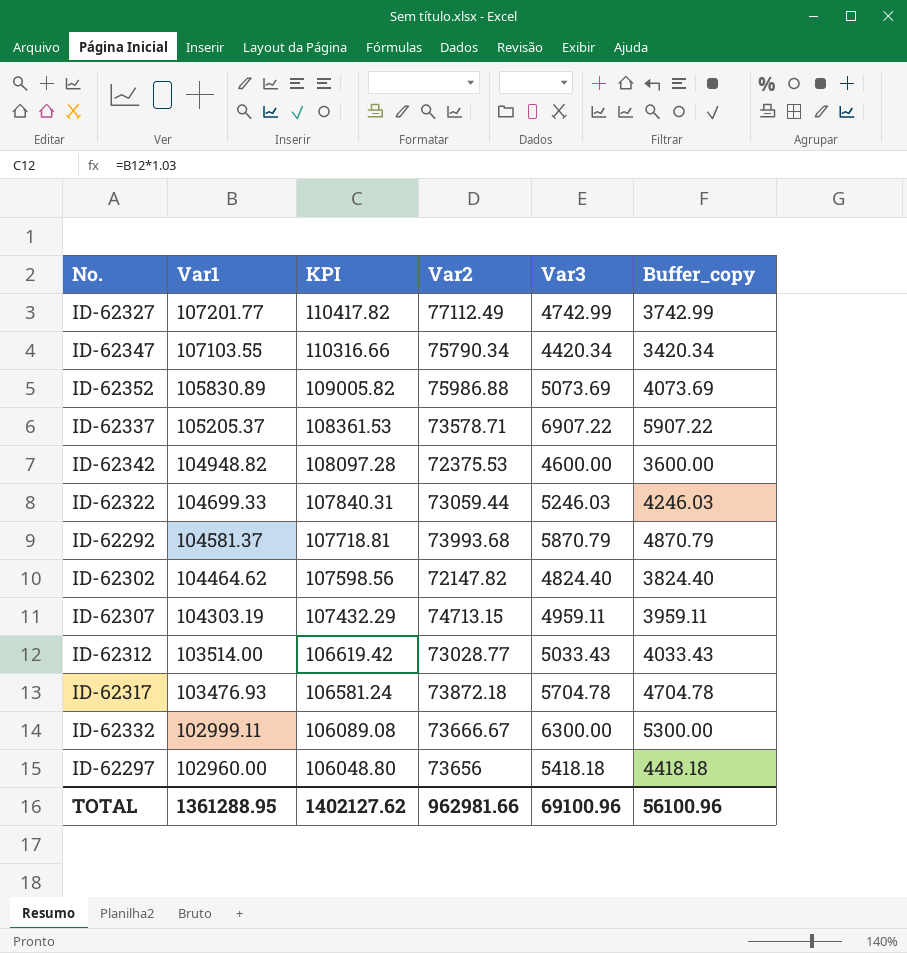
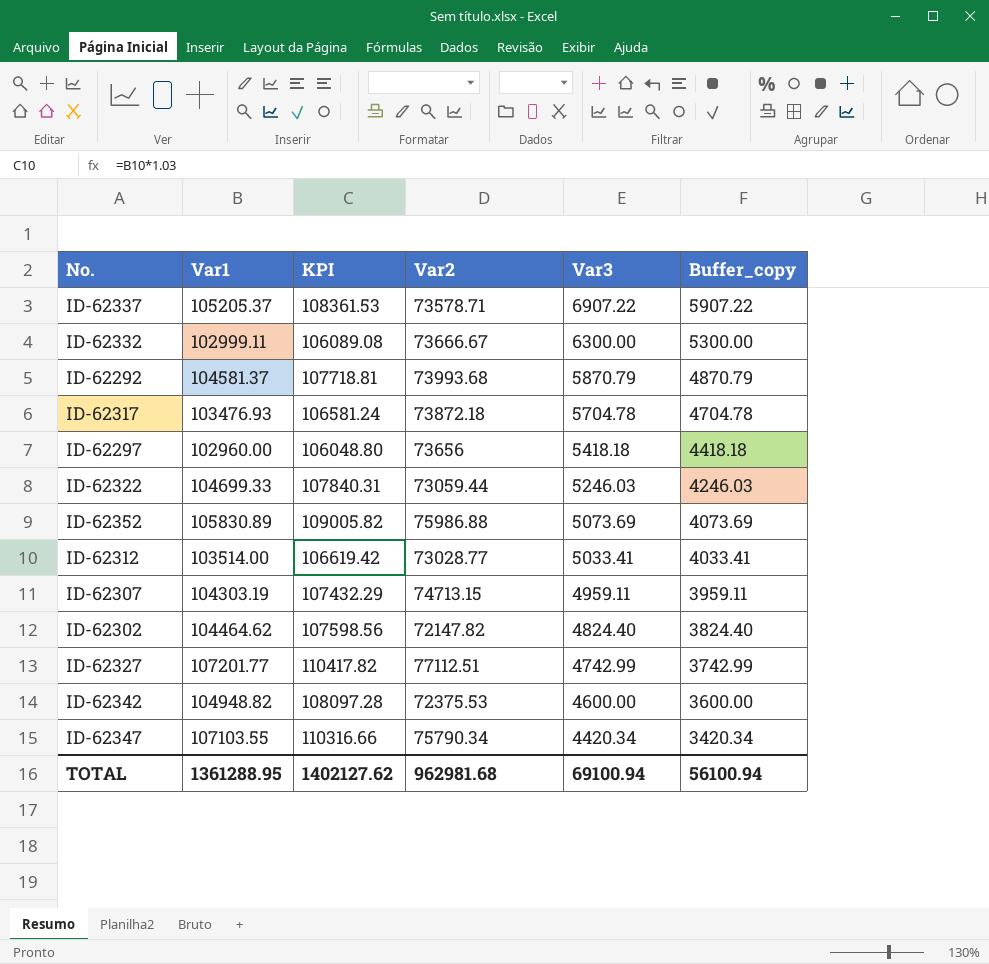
row order: Var1 descending -> Var3 descending
ID-62312 | Var3: 5033.43 -> 5033.41
ID-62312 | Buffer_copy: 4033.43 -> 4033.41
ID-62327 | Var2: 77112.49 -> 77112.51
TOTAL | Var2: 962981.66 -> 962981.68
TOTAL | Var3: 69100.96 -> 69100.94
TOTAL | Buffer_copy: 56100.96 -> 56100.94

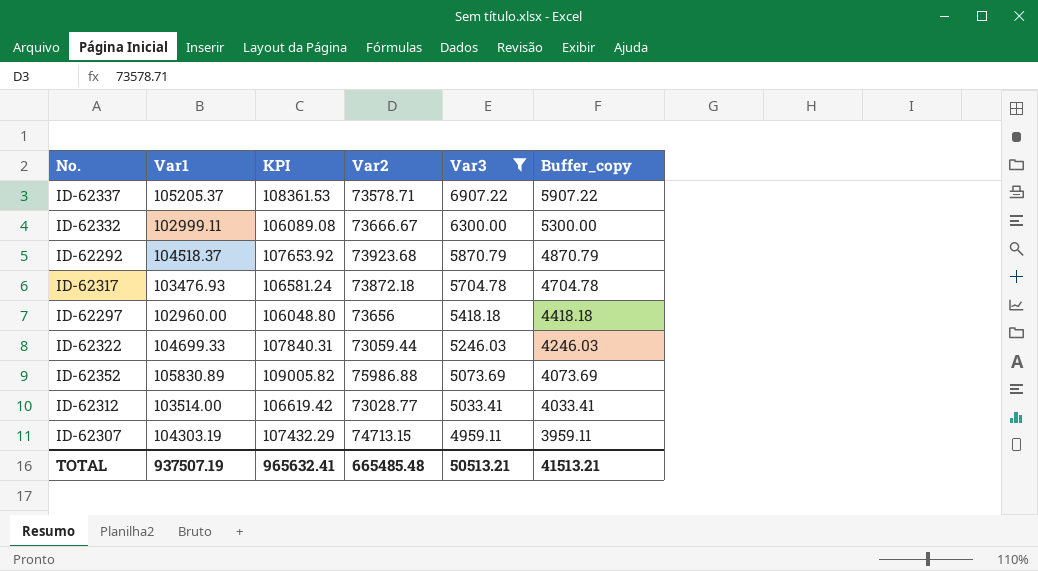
filter: none -> Var3 >= 4959.11
ID-62292 | Var1: 104581.37 -> 104518.37
ID-62292 | KPI: 107718.81 -> 107653.92
ID-62292 | Var2: 73993.68 -> 73923.68
TOTAL | Var1: 1361288.95 -> 937507.19
TOTAL | KPI: 1402127.62 -> 965632.41
TOTAL | Var2: 962981.68 -> 665485.48
TOTAL | Var3: 69100.94 -> 50513.21
TOTAL | Buffer_copy: 56100.94 -> 41513.21

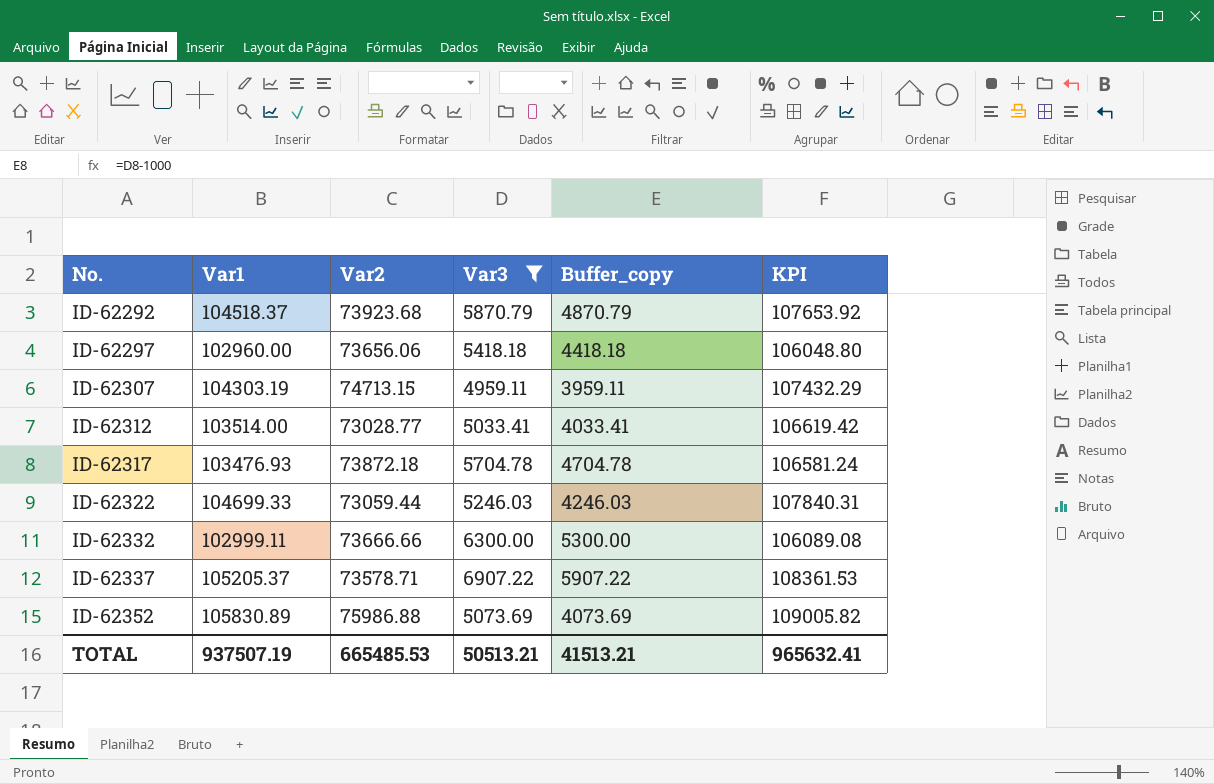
row order: Var3 descending -> No. ascending
column KPI | position: 3 -> 6
ID-62297 | Var2: 73656 -> 73656.06
ID-62332 | Var2: 73666.67 -> 73666.66
TOTAL | Var2: 665485.48 -> 665485.53

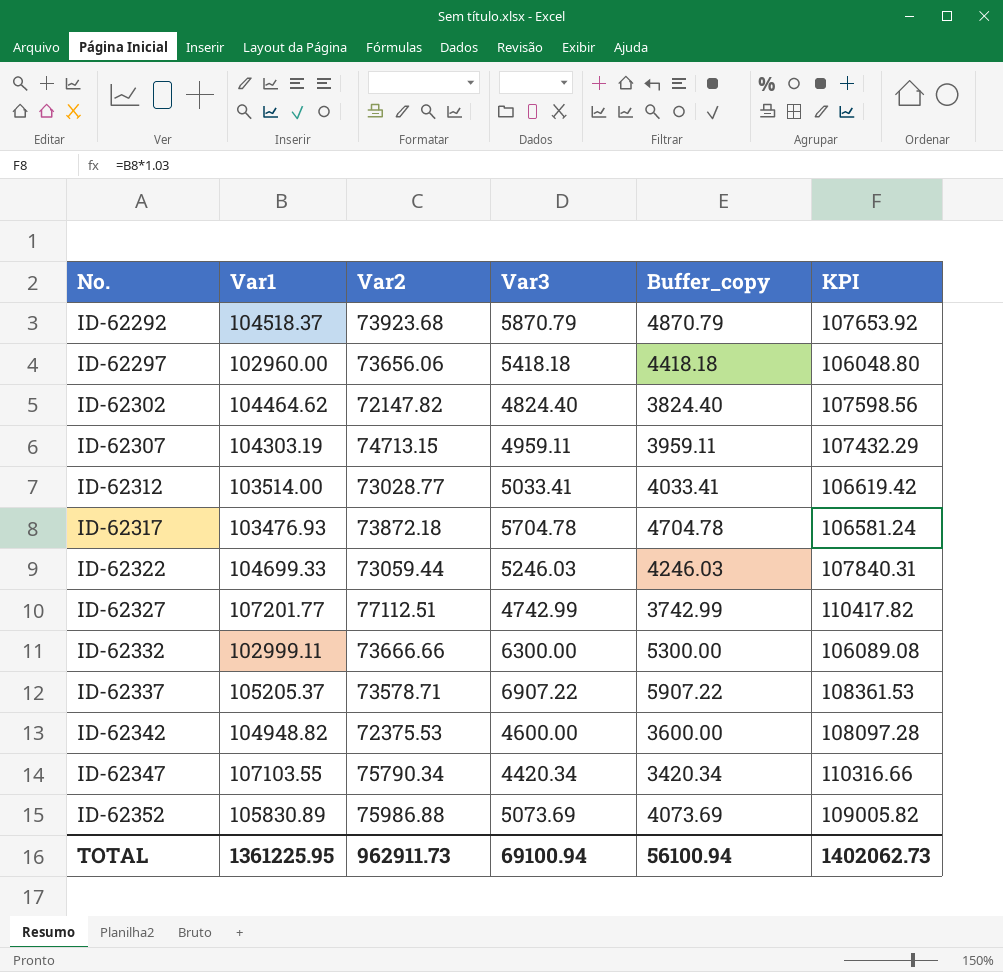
filter: Var3 >= 4959.11 -> none
TOTAL | Var1: 937507.19 -> 1361225.95
TOTAL | Var2: 665485.53 -> 962911.73
TOTAL | Var3: 50513.21 -> 69100.94
TOTAL | Buffer_copy: 41513.21 -> 56100.94
TOTAL | KPI: 965632.41 -> 1402062.73

